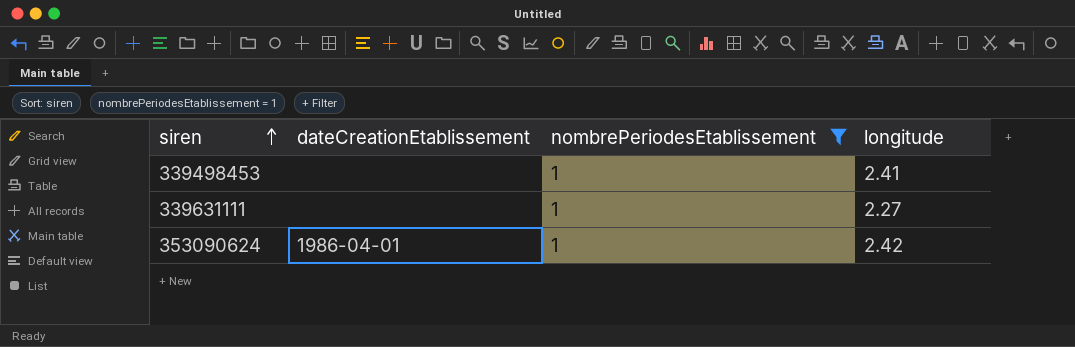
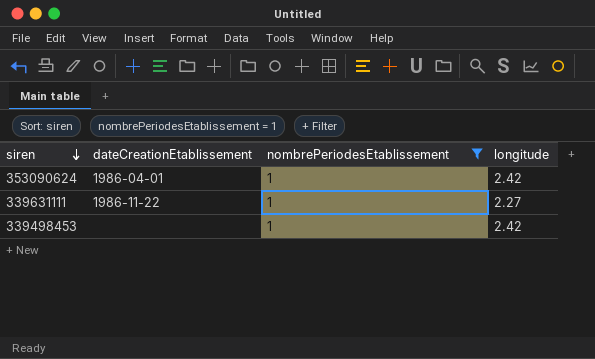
row order: siren ascending -> siren descending
339631111 | dateCreationEtablissement: none -> 1986-11-22
339498453 | longitude: 2.41 -> 2.42

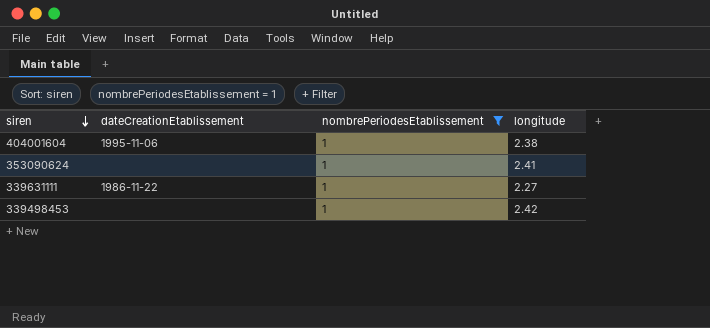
row 404001604: none -> 1995-11-06 | 1 | 2.38
353090624 | dateCreationEtablissement: 1986-04-01 -> none
353090624 | longitude: 2.42 -> 2.41

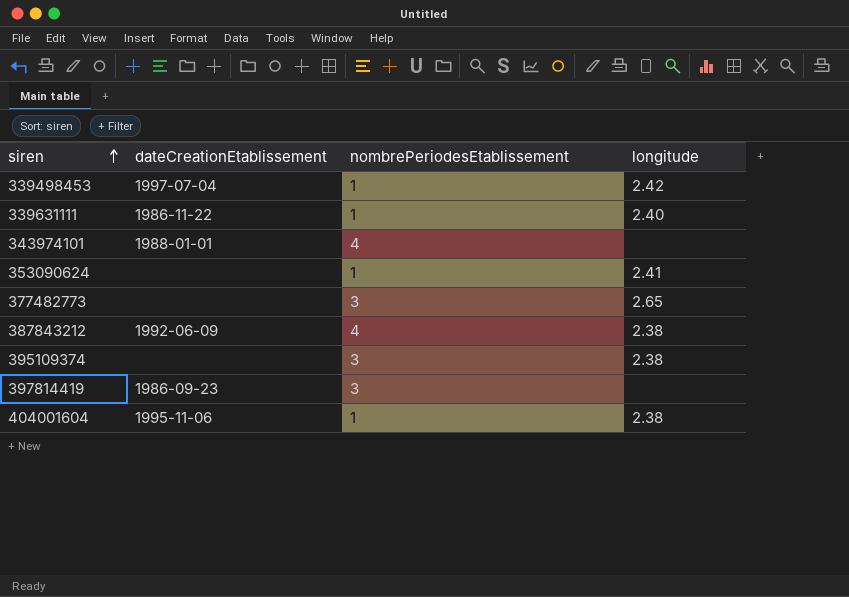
filter: nombrePeriodesEtablissement = 1 -> none
row order: siren descending -> siren ascending
339498453 | dateCreationEtablissement: none -> 1997-07-04
339631111 | longitude: 2.27 -> 2.40

